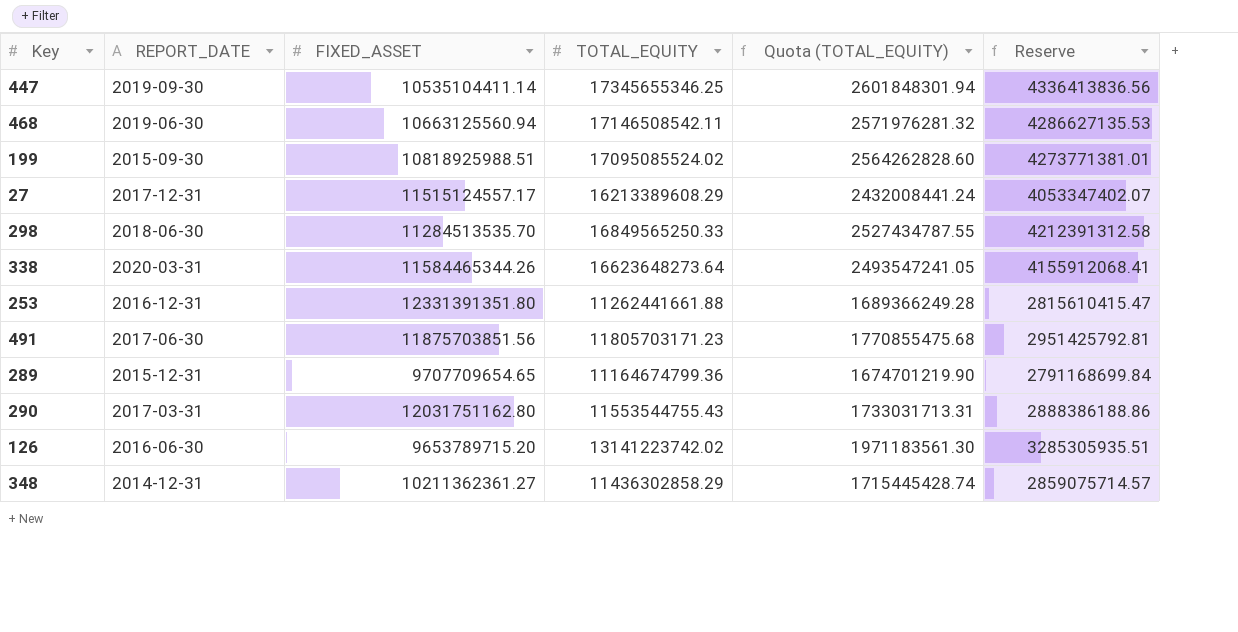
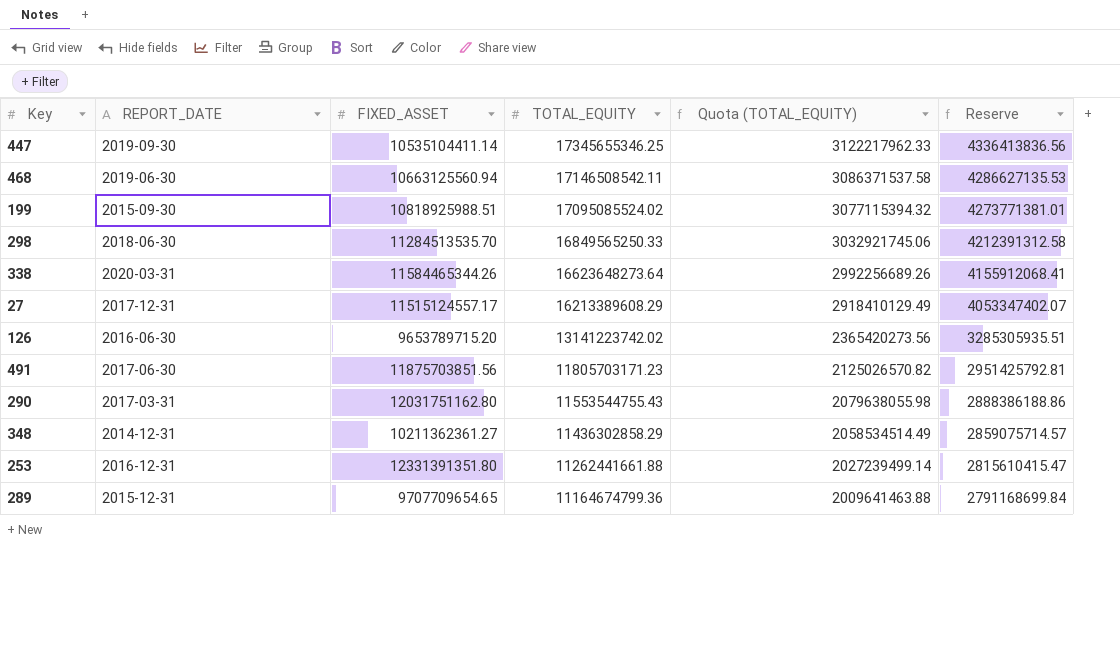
row order: none -> TOTAL_EQUITY descending
column Quota (TOTAL_EQUITY) | formula: [TOTAL_EQUITY] * 0.15 -> [TOTAL_EQUITY] * 0.18

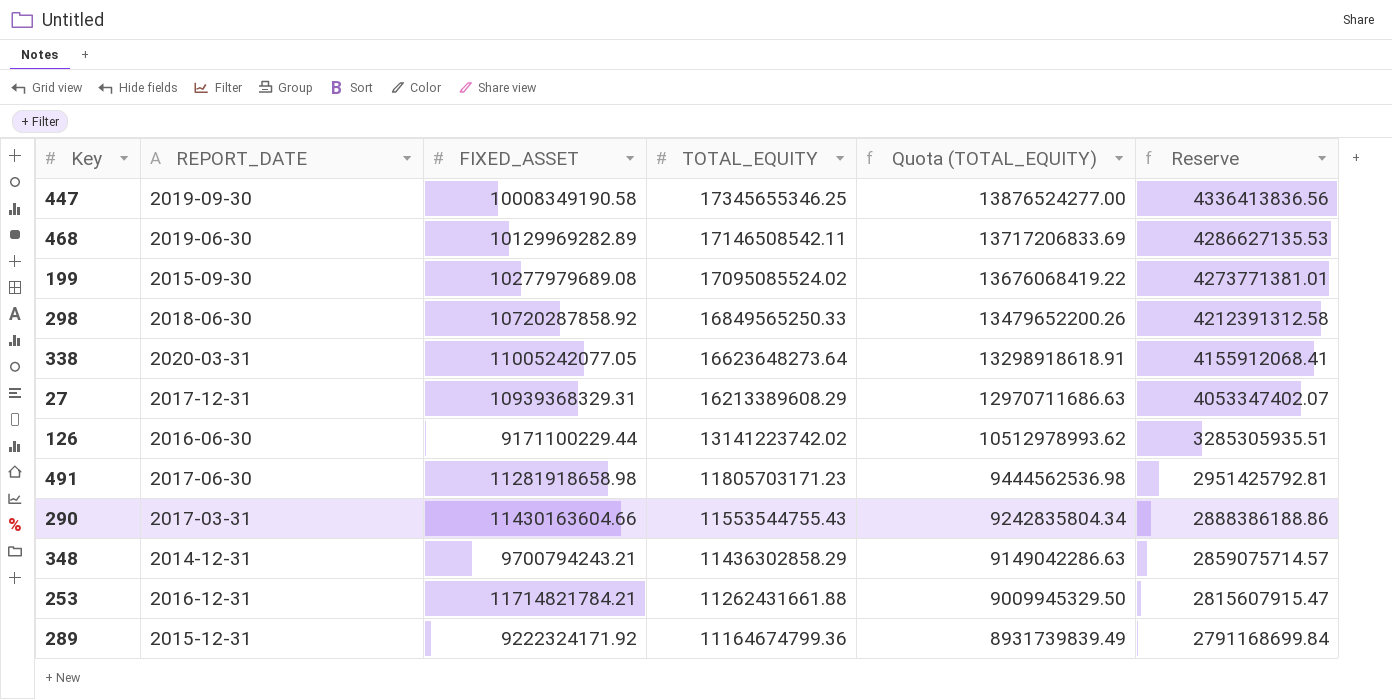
column Quota (TOTAL_EQUITY) | formula: [TOTAL_EQUITY] * 0.18 -> [TOTAL_EQUITY] * 0.8
447 | FIXED_ASSET: 10535104411.14 -> 10008349190.58
468 | FIXED_ASSET: 10663125560.94 -> 10129969282.89
199 | FIXED_ASSET: 10818925988.51 -> 10277979689.08
298 | FIXED_ASSET: 11284513535.70 -> 10720287858.92
338 | FIXED_ASSET: 11584465344.26 -> 11005242077.05
27 | FIXED_ASSET: 11515124557.17 -> 10939368329.31
126 | FIXED_ASSET: 9653789715.20 -> 9171100229.44
491 | FIXED_ASSET: 11875703851.56 -> 11281918658.98
290 | FIXED_ASSET: 12031751162.80 -> 11430163604.66
348 | FIXED_ASSET: 10211362361.27 -> 9700794243.21
253 | FIXED_ASSET: 12331391351.80 -> 11714821784.21
253 | TOTAL_EQUITY: 11262441661.88 -> 11262431661.88
253 | Reserve: 2815610415.47 -> 2815607915.47
289 | FIXED_ASSET: 9707709654.65 -> 9222324171.92

